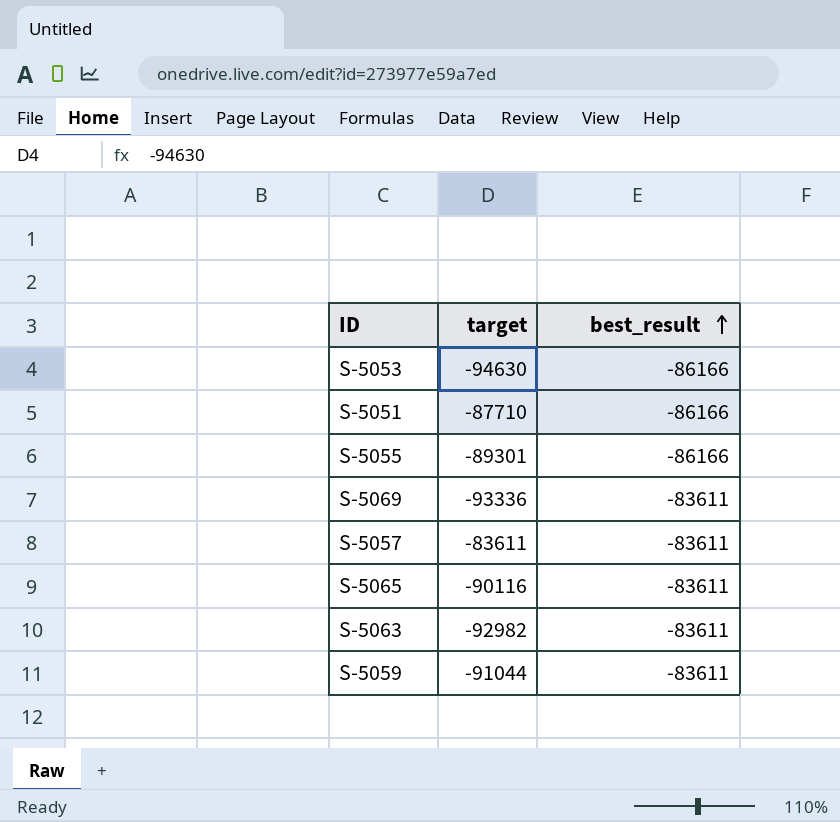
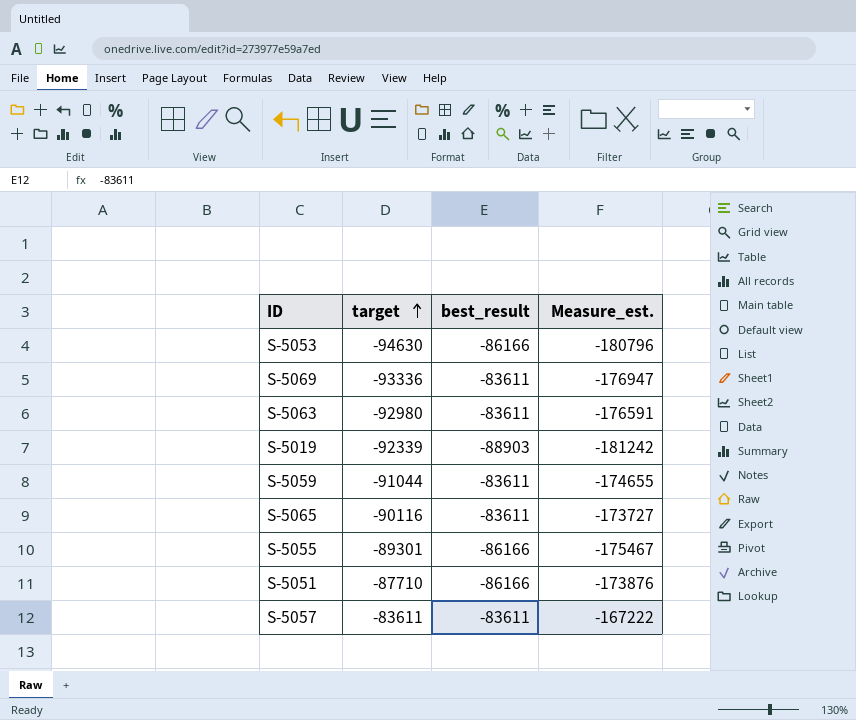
row order: best_result ascending -> target ascending
column Measure_est. | formula: none -> [target] + [best_result]
S-5063 | target: -92982 -> -92980
row S-5019: none -> -92339 | -88903 | -181242

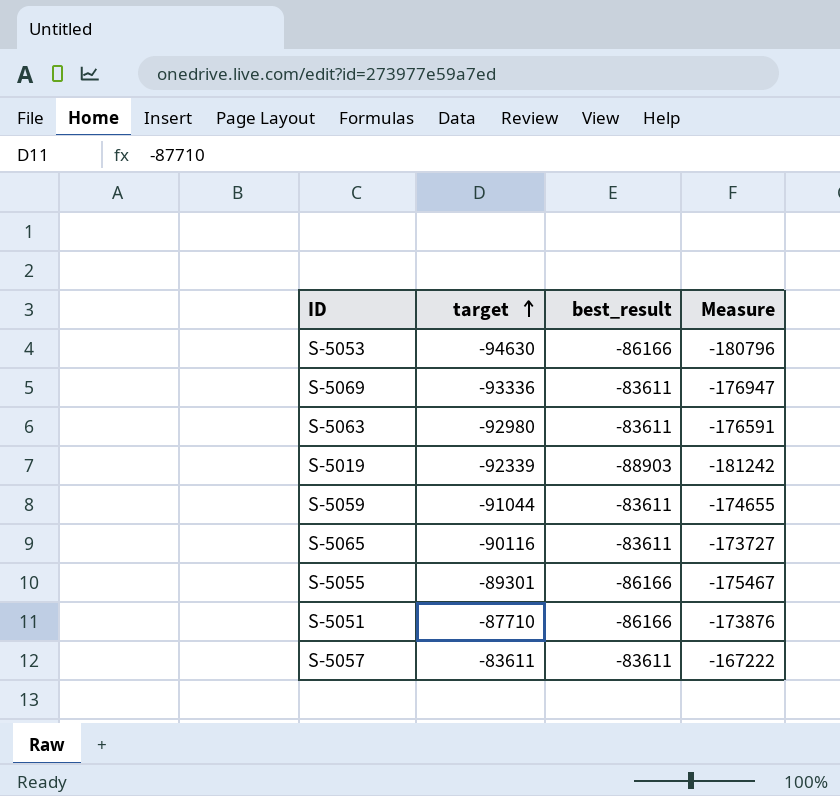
column name: Measure_est. -> Measure

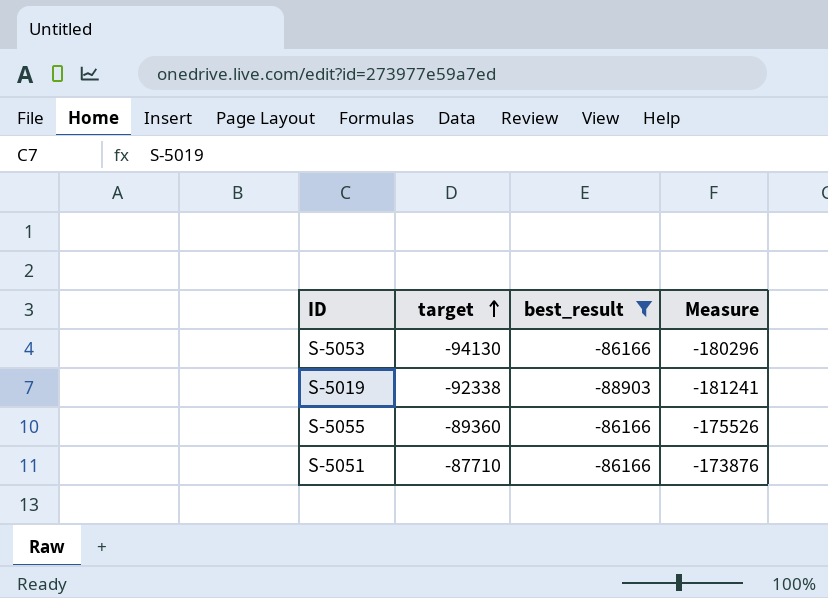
filter: none -> best_result != -83611
S-5053 | target: -94630 -> -94130
S-5053 | Measure: -180796 -> -180296
S-5019 | target: -92339 -> -92338
S-5019 | Measure: -181242 -> -181241
S-5055 | target: -89301 -> -89360
S-5055 | Measure: -175467 -> -175526

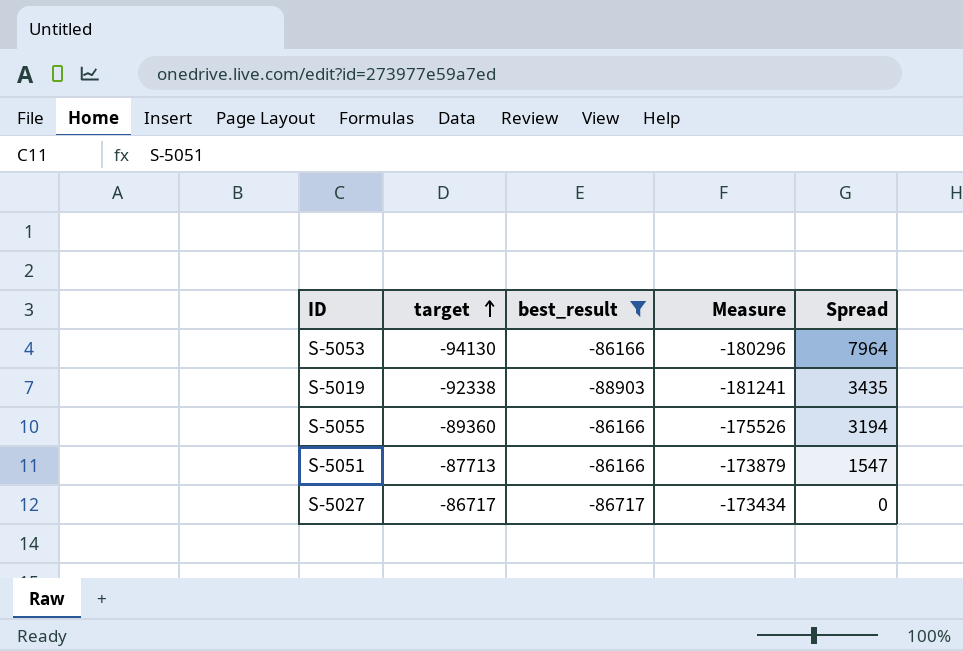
column Spread | formula: none -> [best_result] - [target]
S-5051 | target: -87710 -> -87713
S-5051 | Measure: -173876 -> -173879
row S-5027: none -> -86717 | -86717 | -173434 | 0

